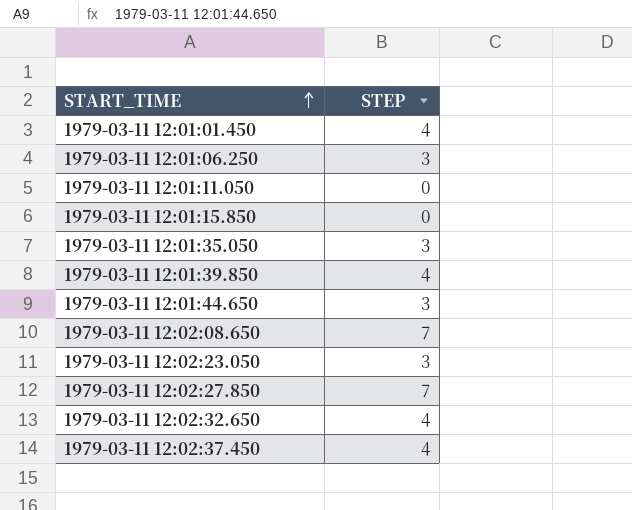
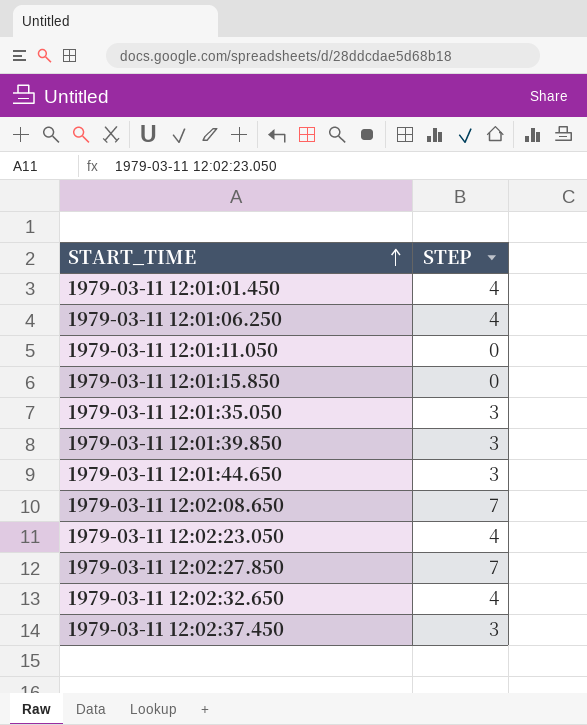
1979-03-11 12:01:06.250 | STEP: 3 -> 4
1979-03-11 12:01:39.850 | STEP: 4 -> 3
1979-03-11 12:02:23.050 | STEP: 3 -> 4
1979-03-11 12:02:37.450 | STEP: 4 -> 3

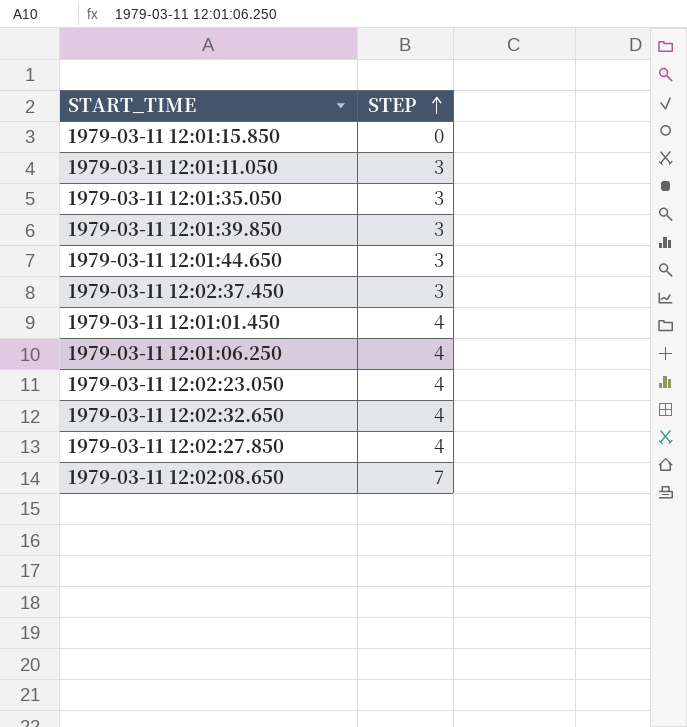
row order: START_TIME ascending -> STEP ascending
1979-03-11 12:01:11.050 | STEP: 0 -> 3
1979-03-11 12:02:27.850 | STEP: 7 -> 4

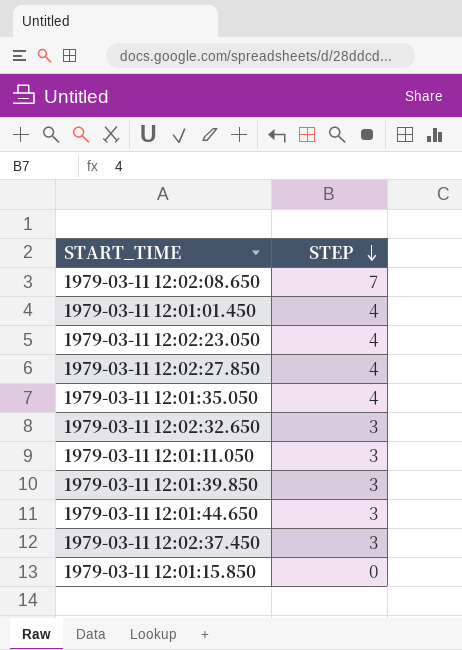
row order: STEP ascending -> STEP descending
row 1979-03-11 12:01:06.250: 4 -> none
1979-03-11 12:01:35.050 | STEP: 3 -> 4
1979-03-11 12:02:32.650 | STEP: 4 -> 3

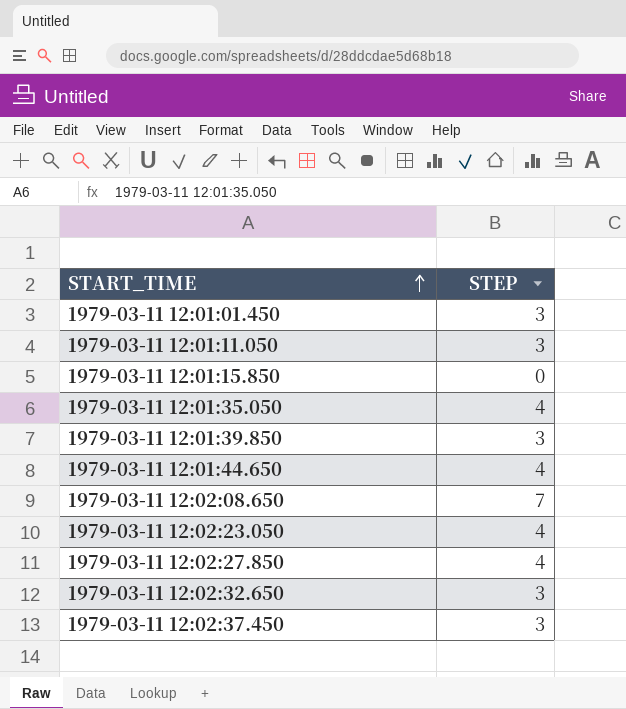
row order: STEP descending -> START_TIME ascending
1979-03-11 12:01:01.450 | STEP: 4 -> 3
1979-03-11 12:01:44.650 | STEP: 3 -> 4

